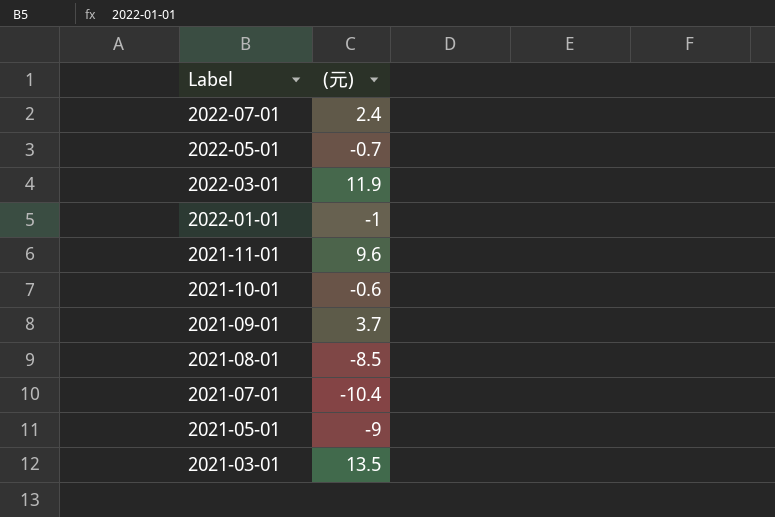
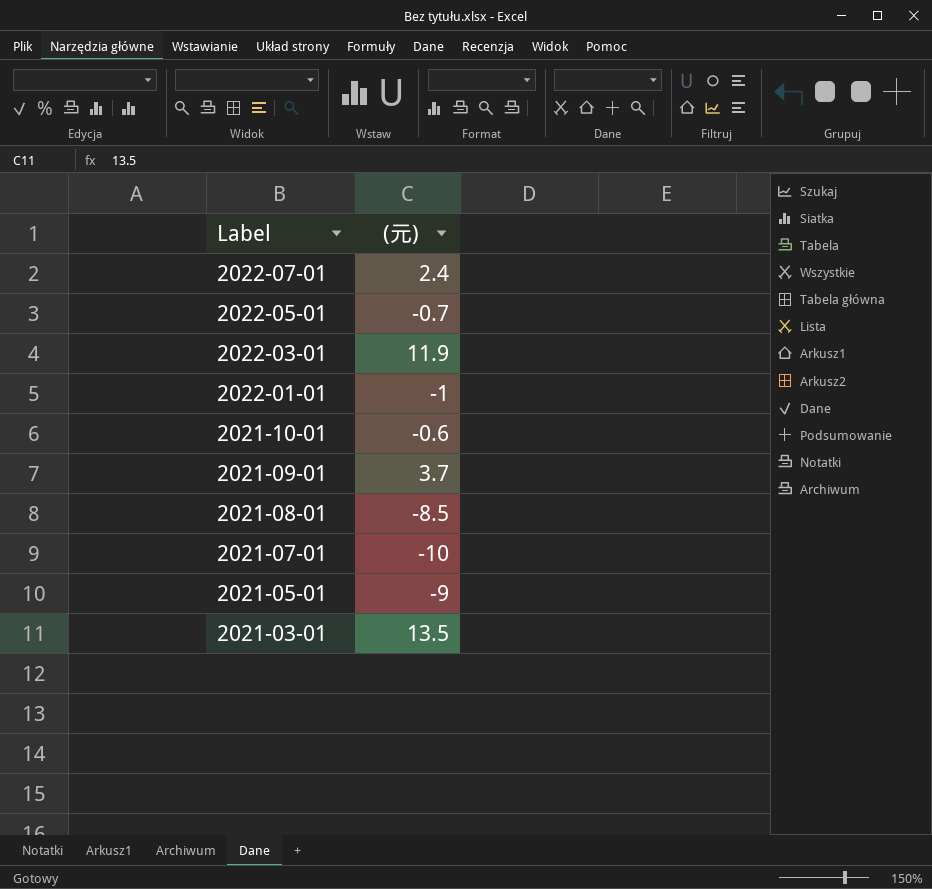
row 2021-11-01: 9.6 -> none
2021-07-01 | (元): -10.4 -> -10

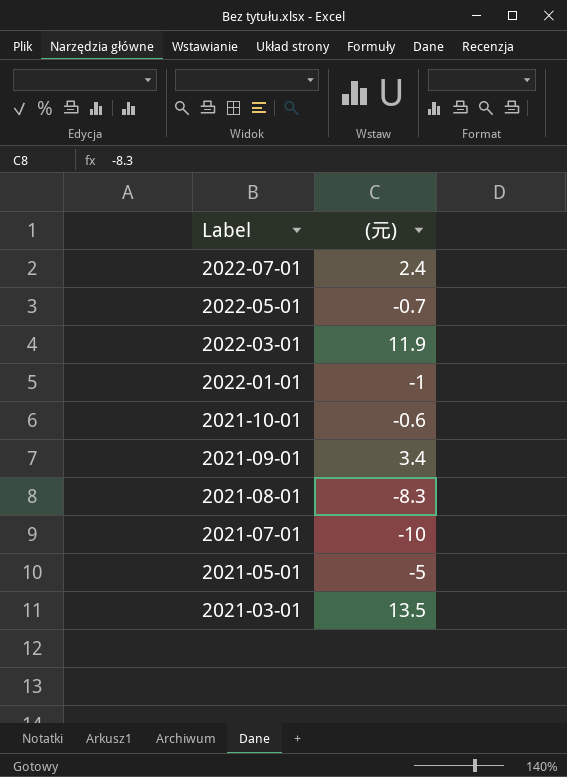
2021-09-01 | (元): 3.7 -> 3.4
2021-08-01 | (元): -8.5 -> -8.3
2021-05-01 | (元): -9 -> -5

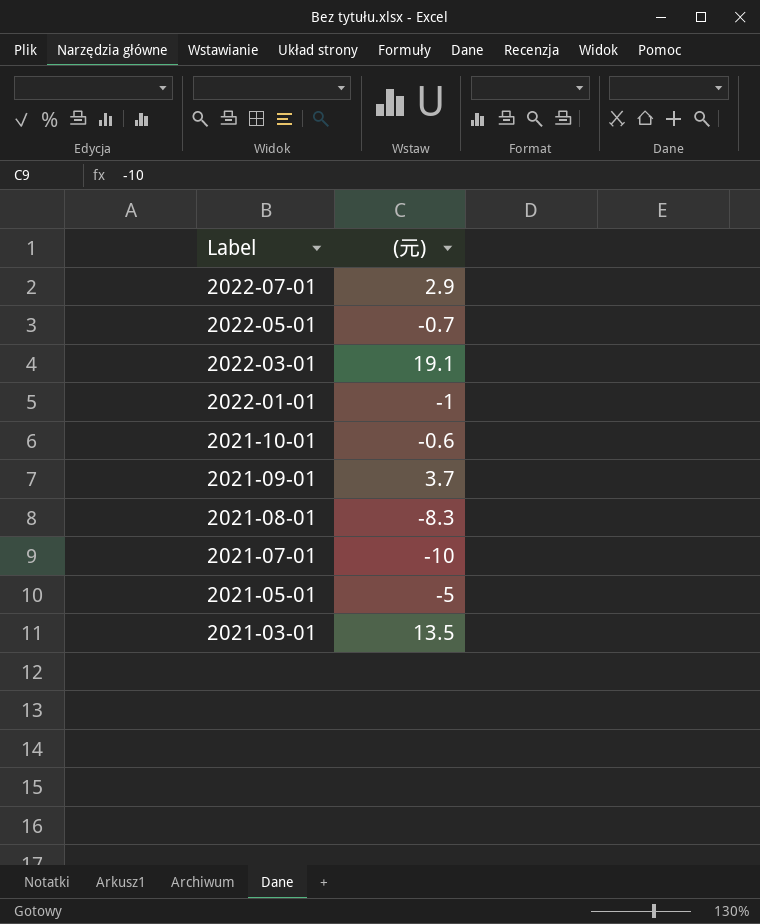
2022-07-01 | (元): 2.4 -> 2.9
2022-03-01 | (元): 11.9 -> 19.1
2021-09-01 | (元): 3.4 -> 3.7

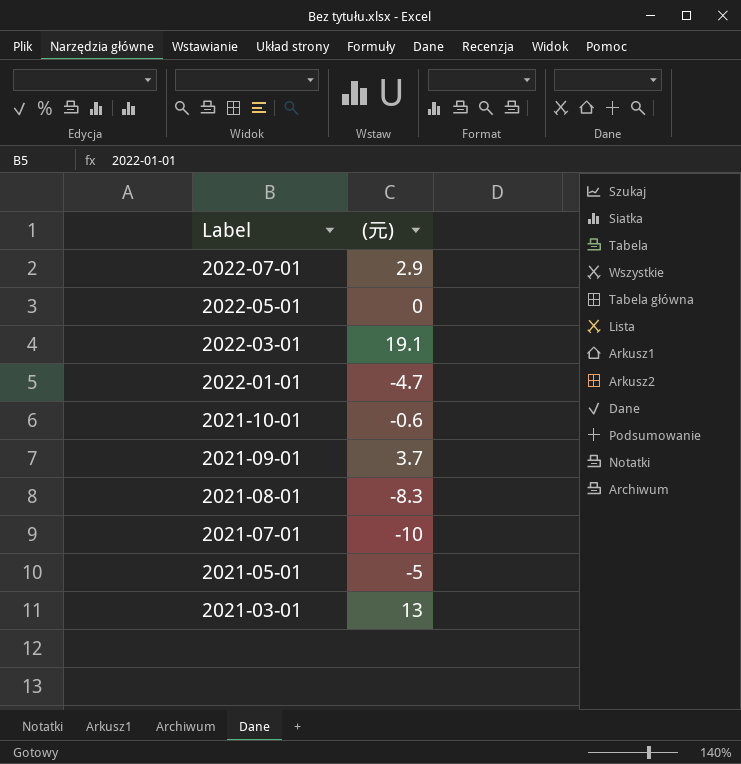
2022-05-01 | (元): -0.7 -> 0
2022-01-01 | (元): -1 -> -4.7
2021-03-01 | (元): 13.5 -> 13

